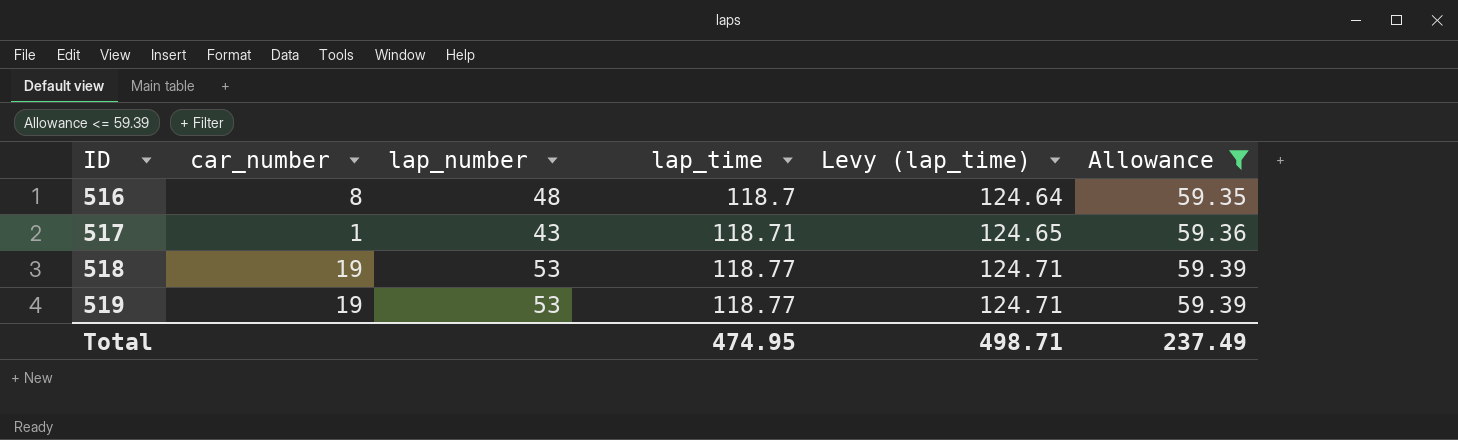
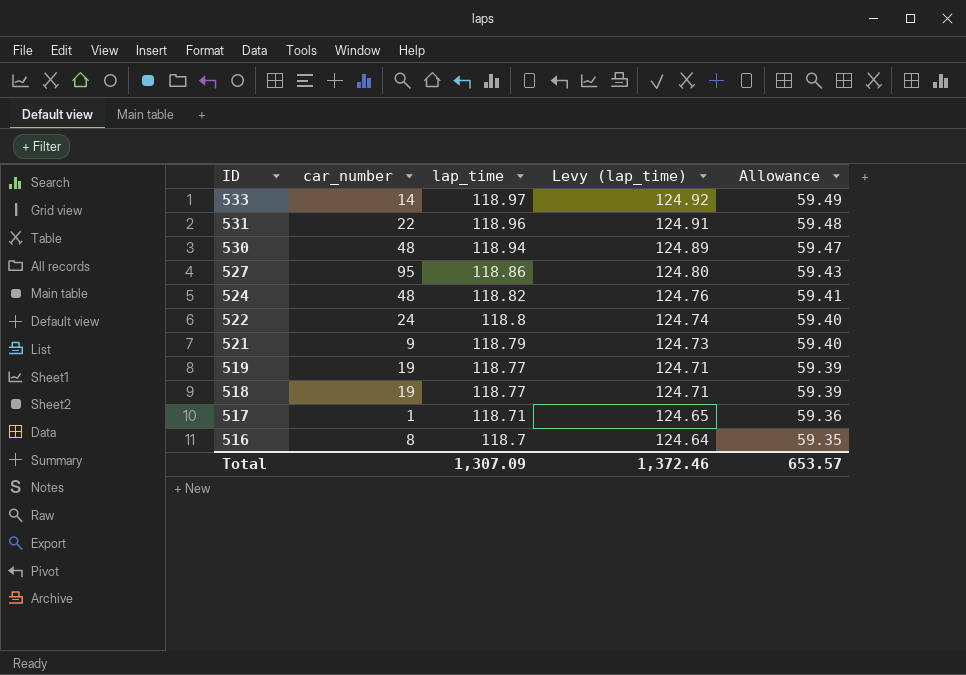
filter: Allowance <= 59.39 -> none
row order: ID ascending -> ID descending
column lap_number | position: 3 -> none
Total | lap_time: 474.95 -> 1,307.09
Total | Levy (lap_time): 498.71 -> 1,372.46
Total | Allowance: 237.49 -> 653.57

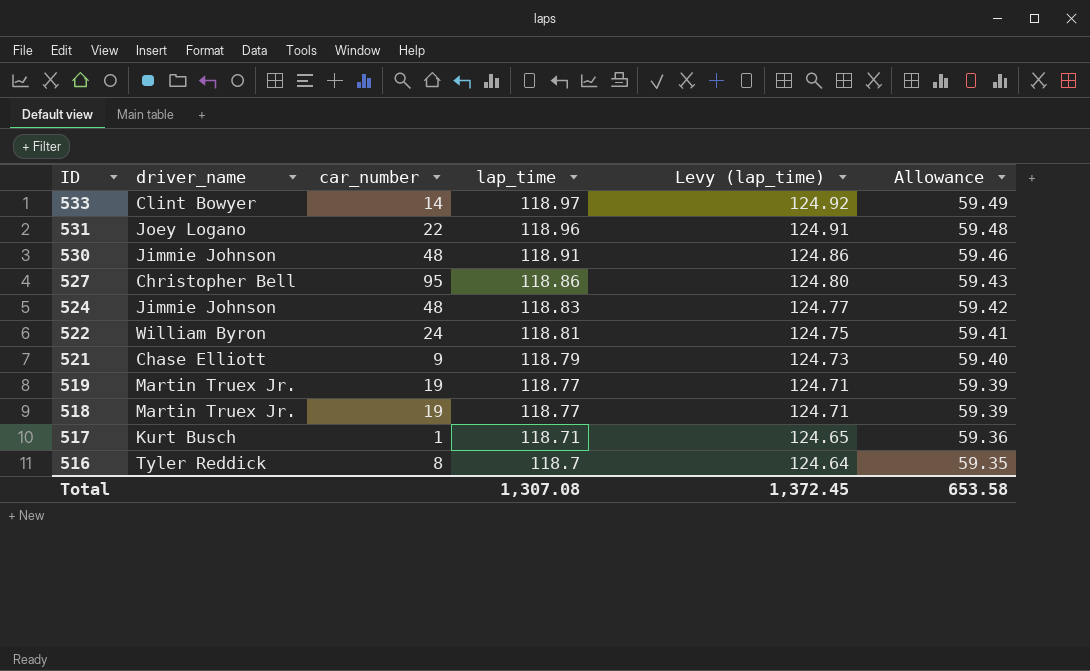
column driver_name | position: none -> 2
530 | lap_time: 118.94 -> 118.91
530 | Levy (lap_time): 124.89 -> 124.86
530 | Allowance: 59.47 -> 59.46
524 | lap_time: 118.82 -> 118.83
524 | Levy (lap_time): 124.76 -> 124.77
524 | Allowance: 59.41 -> 59.42
522 | lap_time: 118.8 -> 118.81
522 | Levy (lap_time): 124.74 -> 124.75
522 | Allowance: 59.40 -> 59.41
Total | lap_time: 1,307.09 -> 1,307.08
Total | Levy (lap_time): 1,372.46 -> 1,372.45
Total | Allowance: 653.57 -> 653.58

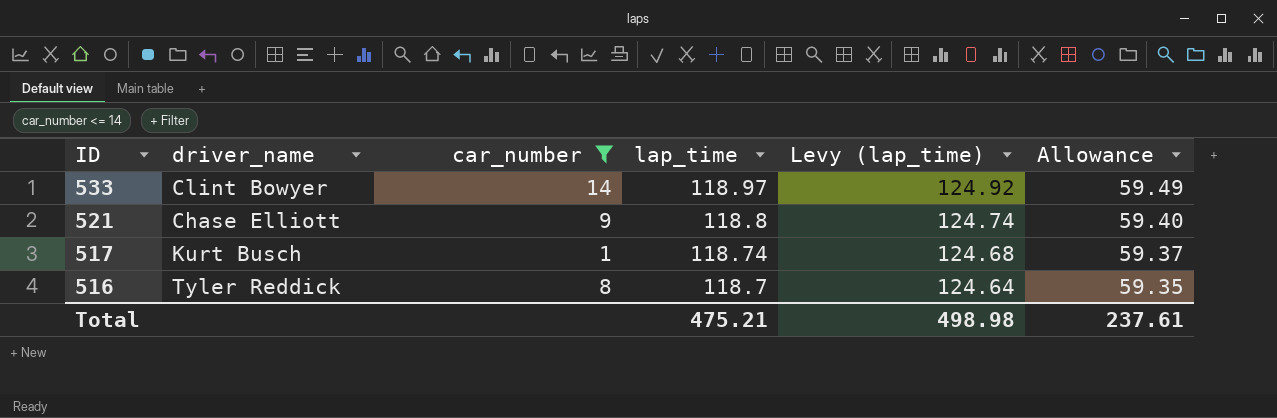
filter: none -> car_number <= 14
521 | lap_time: 118.79 -> 118.8
521 | Levy (lap_time): 124.73 -> 124.74
517 | lap_time: 118.71 -> 118.74
517 | Levy (lap_time): 124.65 -> 124.68
517 | Allowance: 59.36 -> 59.37
Total | lap_time: 1,307.08 -> 475.21
Total | Levy (lap_time): 1,372.45 -> 498.98
Total | Allowance: 653.58 -> 237.61

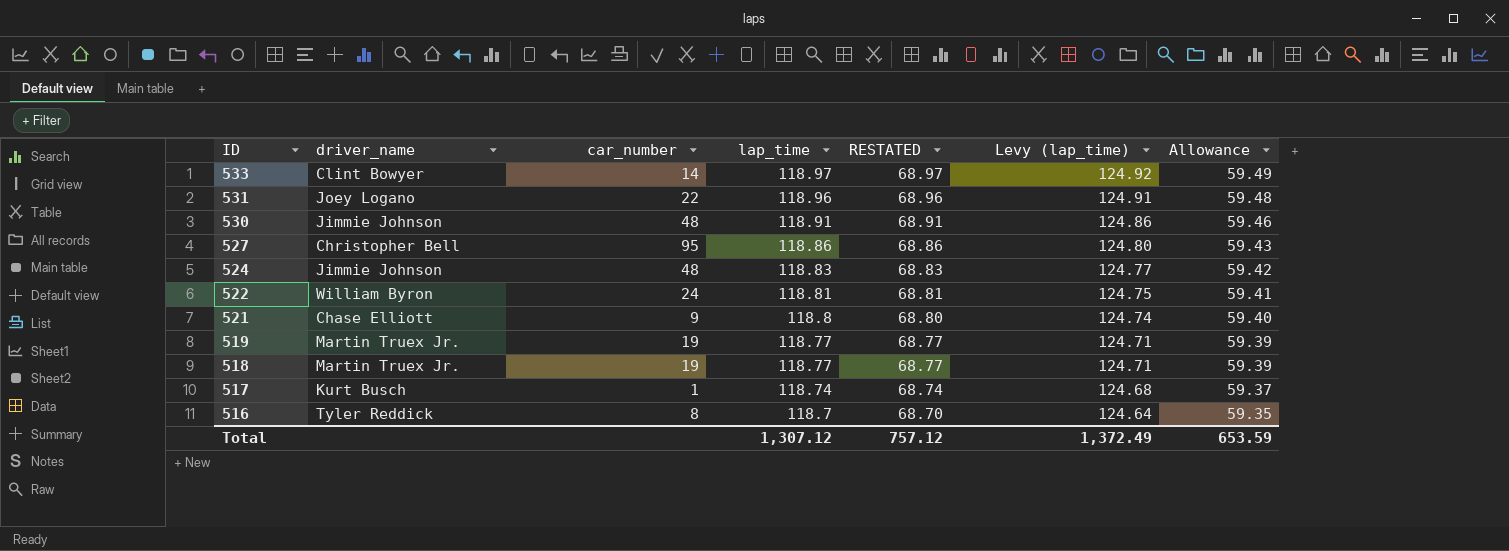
filter: car_number <= 14 -> none
column RESTATED | formula: none -> [lap_time] - 50
Total | lap_time: 475.21 -> 1,307.12
Total | Levy (lap_time): 498.98 -> 1,372.49
Total | Allowance: 237.61 -> 653.59

